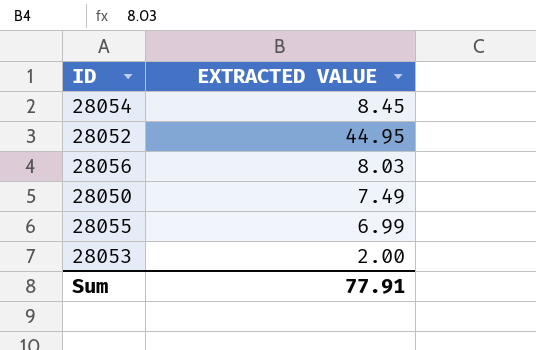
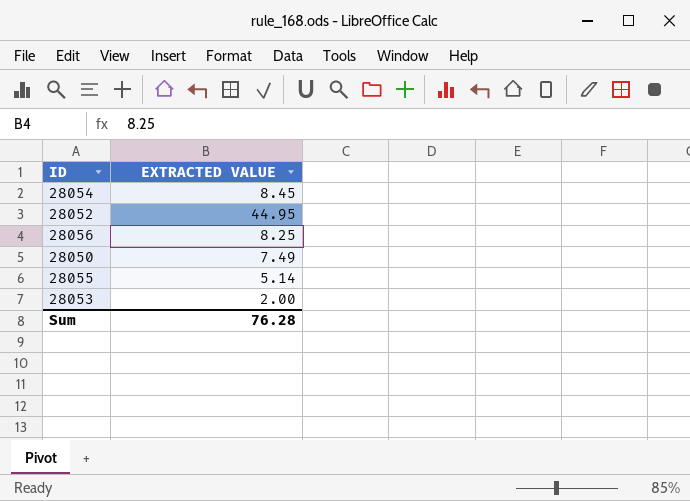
28056 | EXTRACTED VALUE: 8.03 -> 8.25
28055 | EXTRACTED VALUE: 6.99 -> 5.14
Sum | EXTRACTED VALUE: 77.91 -> 76.28

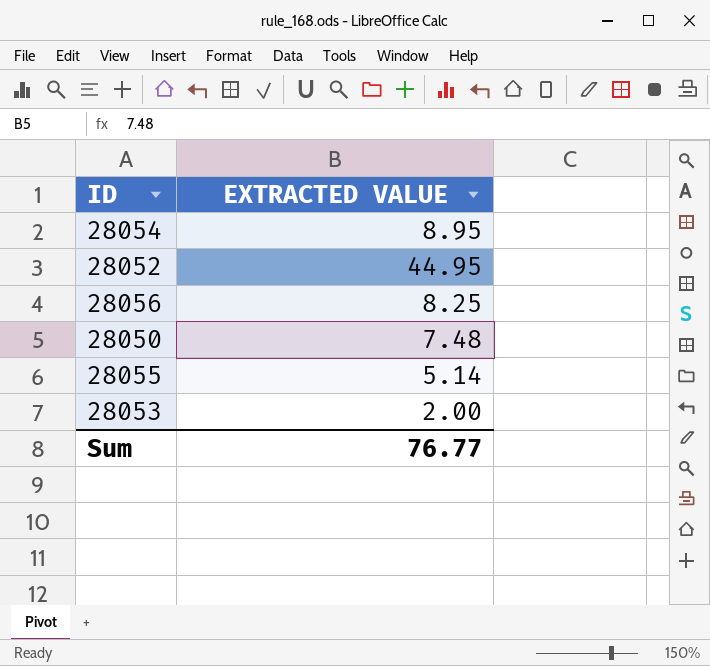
28054 | EXTRACTED VALUE: 8.45 -> 8.95
28050 | EXTRACTED VALUE: 7.49 -> 7.48
Sum | EXTRACTED VALUE: 76.28 -> 76.77

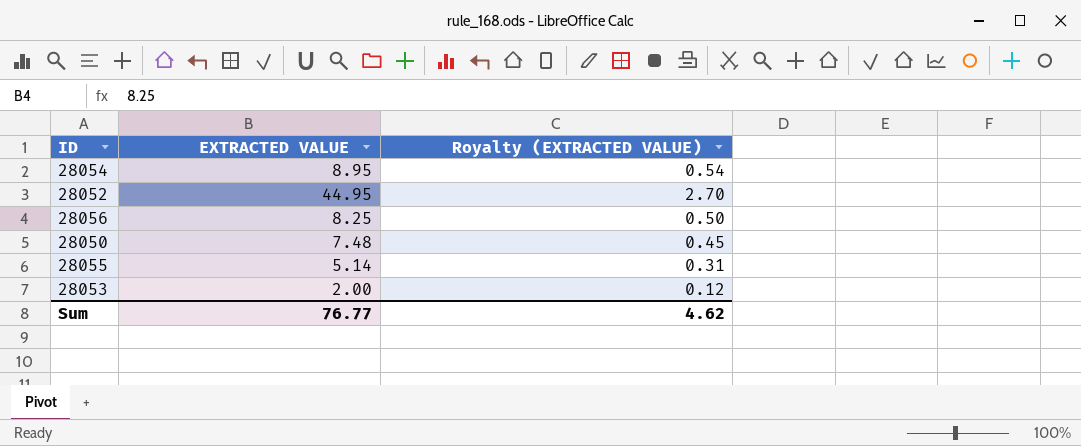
column Royalty (EXTRACTED VALUE) | formula: none -> [EXTRACTED VALUE] * 0.06

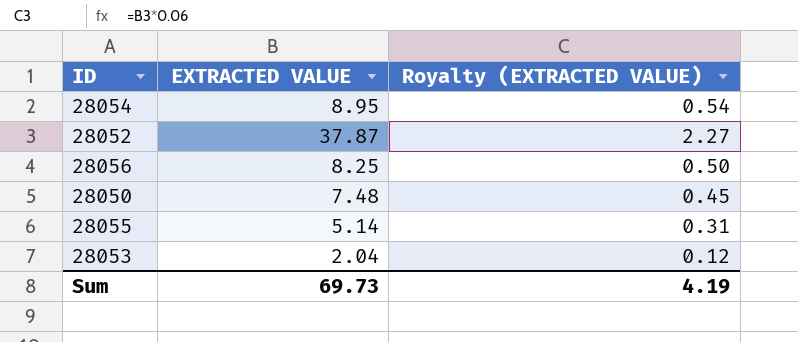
28052 | EXTRACTED VALUE: 44.95 -> 37.87
28052 | Royalty (EXTRACTED VALUE): 2.70 -> 2.27
28053 | EXTRACTED VALUE: 2.00 -> 2.04
Sum | EXTRACTED VALUE: 76.77 -> 69.73
Sum | Royalty (EXTRACTED VALUE): 4.62 -> 4.19

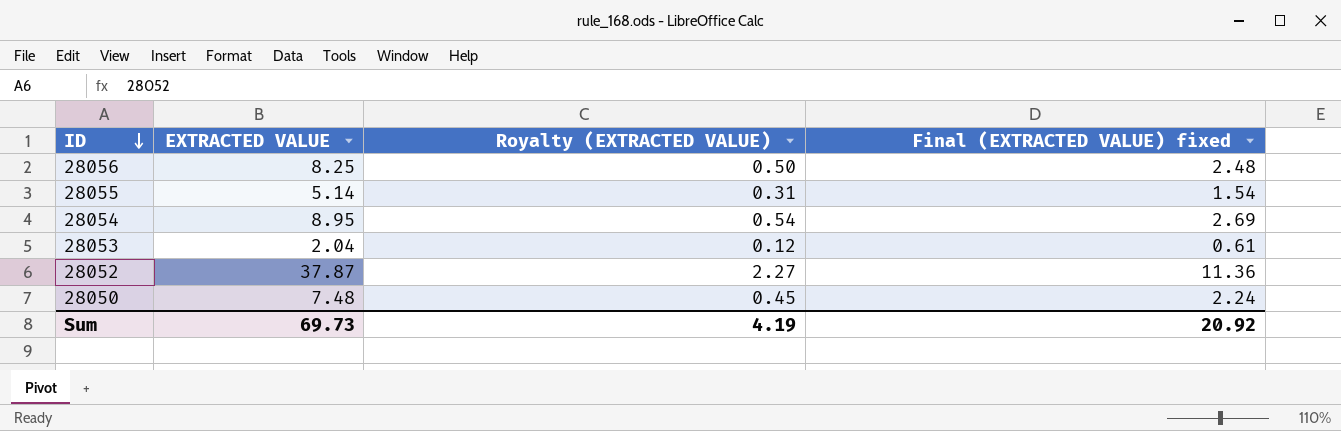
row order: none -> ID descending
column Final (EXTRACTED VALUE) fixed | formula: none -> [EXTRACTED VALUE] * 0.3

